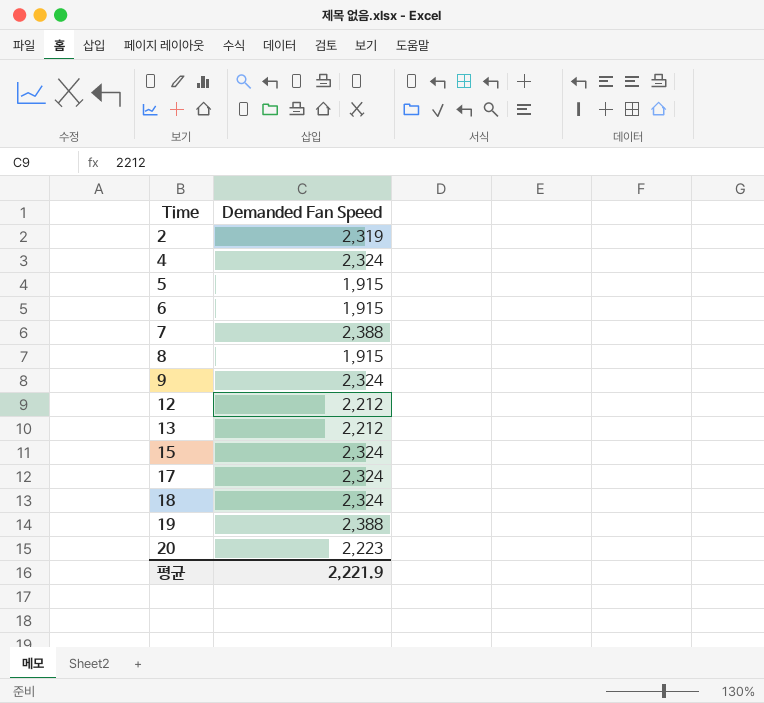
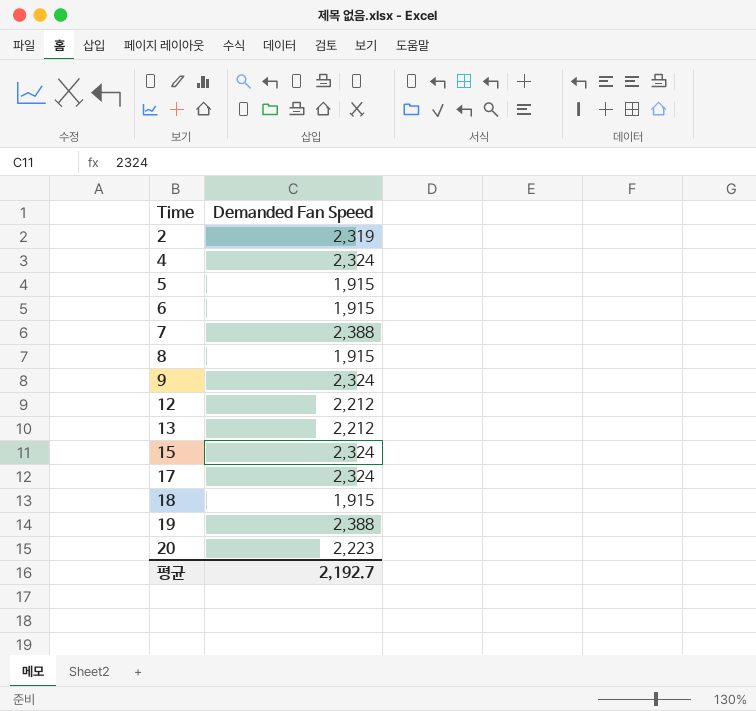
18 | Demanded Fan Speed: 2,324 -> 1,915
평균 | Demanded Fan Speed: 2,221.9 -> 2,192.7

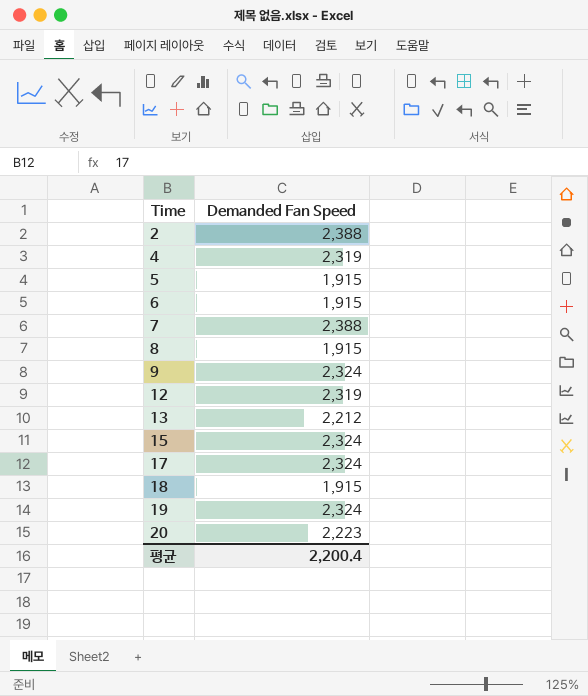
2 | Demanded Fan Speed: 2,319 -> 2,388
4 | Demanded Fan Speed: 2,324 -> 2,319
12 | Demanded Fan Speed: 2,212 -> 2,319
19 | Demanded Fan Speed: 2,388 -> 2,324
평균 | Demanded Fan Speed: 2,192.7 -> 2,200.4

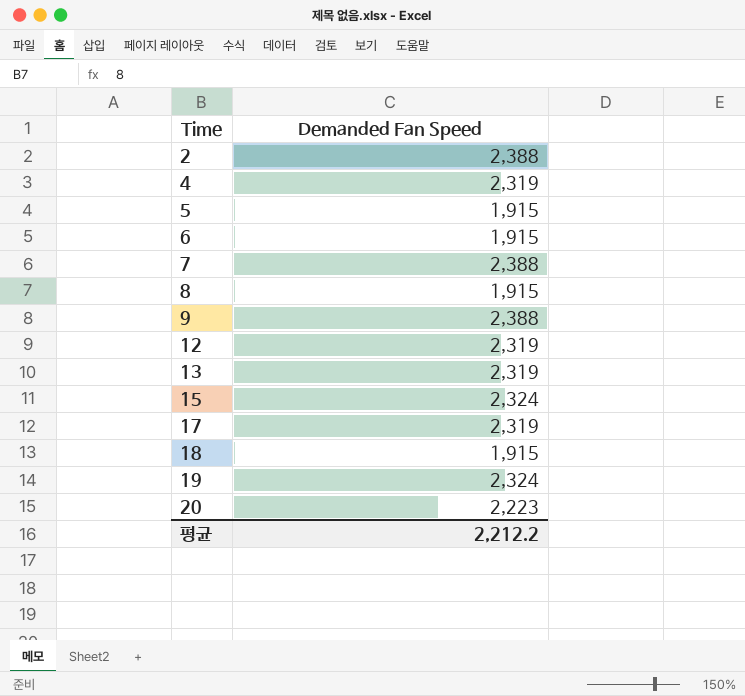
9 | Demanded Fan Speed: 2,324 -> 2,388
13 | Demanded Fan Speed: 2,212 -> 2,319
17 | Demanded Fan Speed: 2,324 -> 2,319
평균 | Demanded Fan Speed: 2,200.4 -> 2,212.2

